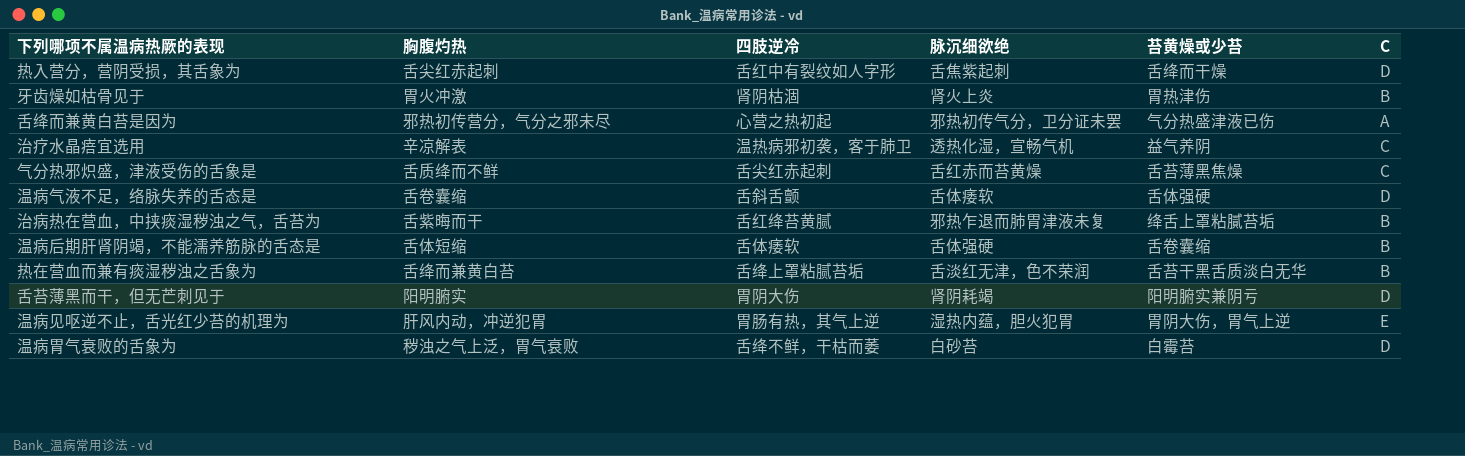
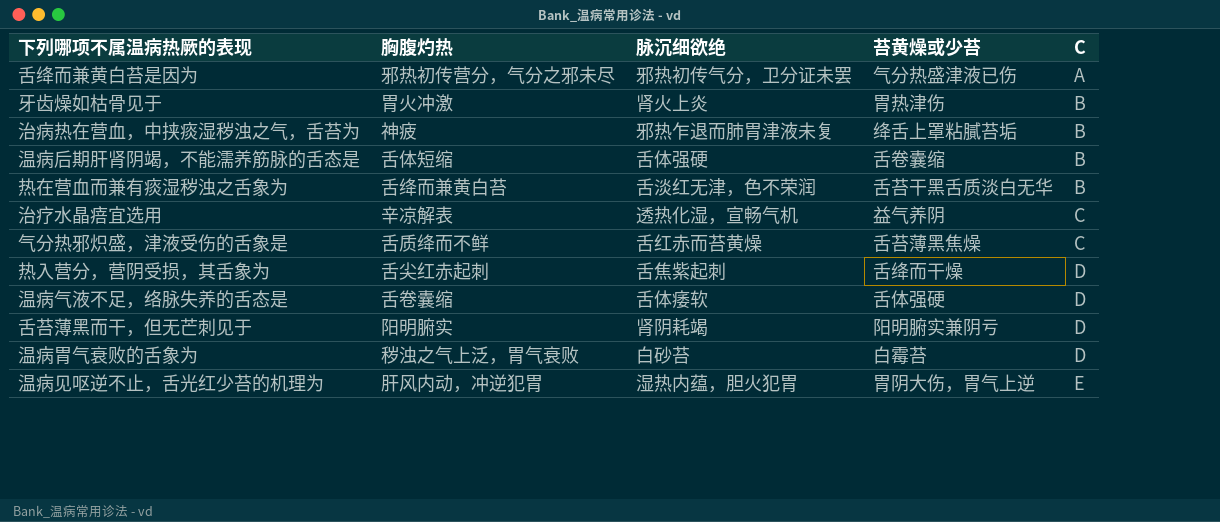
row order: none -> C ascending
column 四肢逆冷 | position: 3 -> none
治病热在营血，中挟痰湿秽浊之气，舌苔为 | 胸腹灼热: 舌紫晦而干 -> 神疲

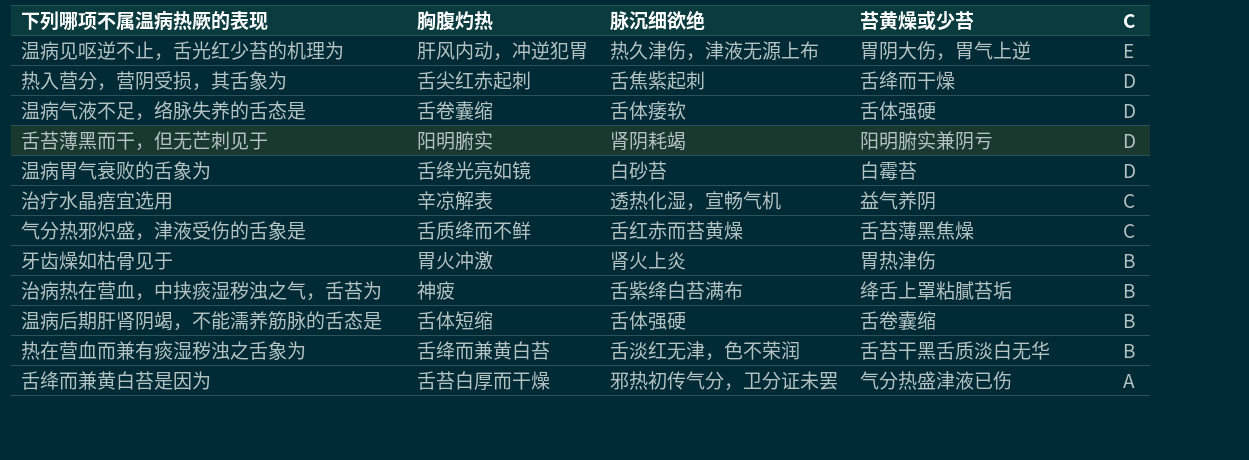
row order: C ascending -> C descending
温病见呕逆不止，舌光红少苔的机理为 | 脉沉细欲绝: 湿热内蕴，胆火犯胃 -> 热久津伤，津液无源上布
温病胃气衰败的舌象为 | 胸腹灼热: 秽浊之气上泛，胃气衰败 -> 舌绛光亮如镜
治病热在营血，中挟痰湿秽浊之气，舌苔为 | 脉沉细欲绝: 邪热乍退而肺胃津液未复 -> 舌紫绛白苔满布
舌绛而兼黄白苔是因为 | 胸腹灼热: 邪热初传营分，气分之邪未尽 -> 舌苔白厚而干燥

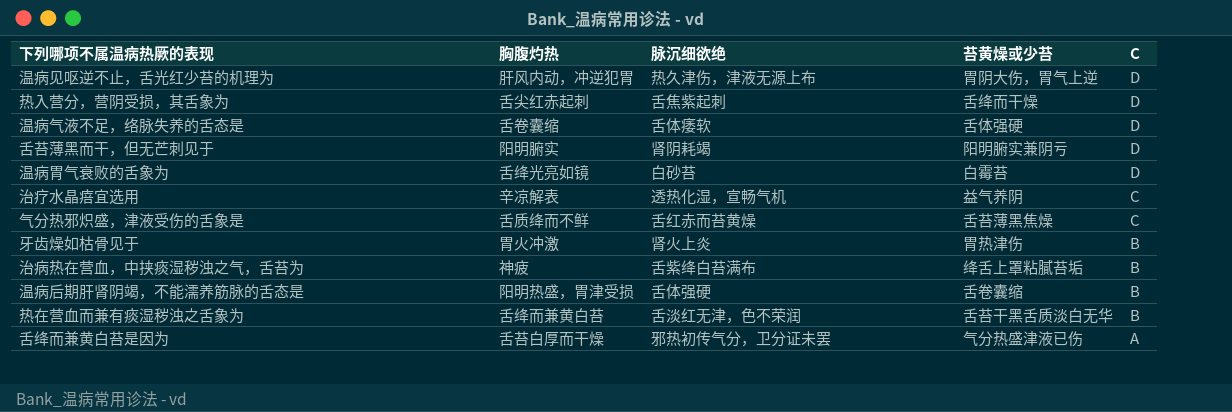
温病见呕逆不止，舌光红少苔的机理为 | C: E -> D
温病后期肝肾阴竭，不能濡养筋脉的舌态是 | 胸腹灼热: 舌体短缩 -> 阳明热盛，胃津受损

